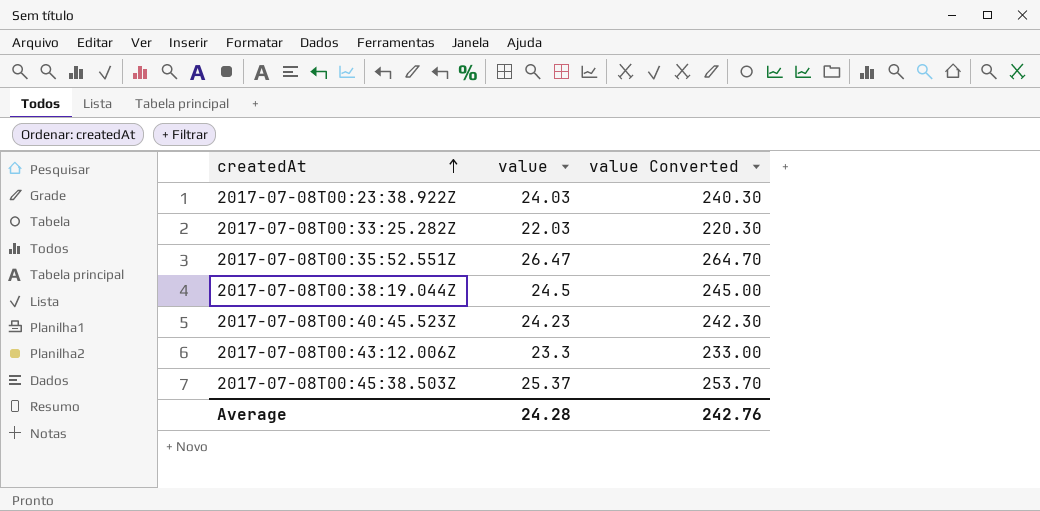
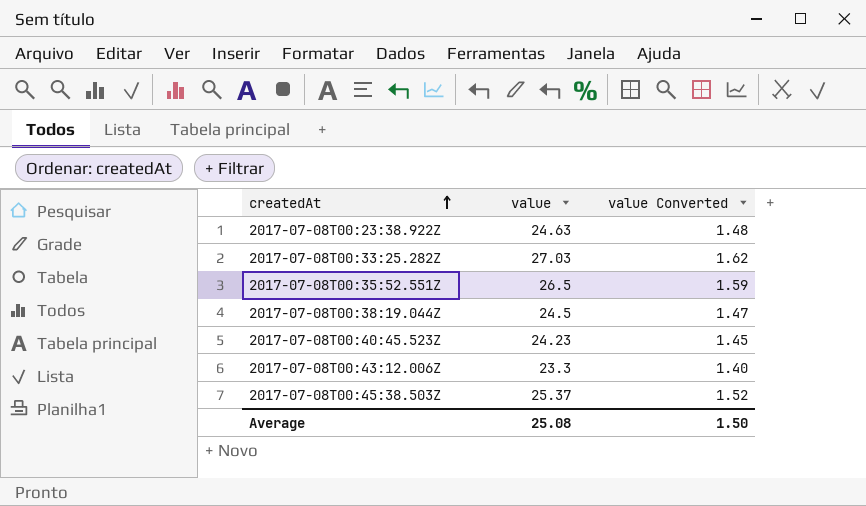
column value Converted | formula: [value] * 10 -> [value] * 0.06
2017-07-08T00:23:38.922Z | value: 24.03 -> 24.63
2017-07-08T00:33:25.282Z | value: 22.03 -> 27.03
2017-07-08T00:35:52.551Z | value: 26.47 -> 26.5
Average | value: 24.28 -> 25.08
Average | value Converted: 242.76 -> 1.50

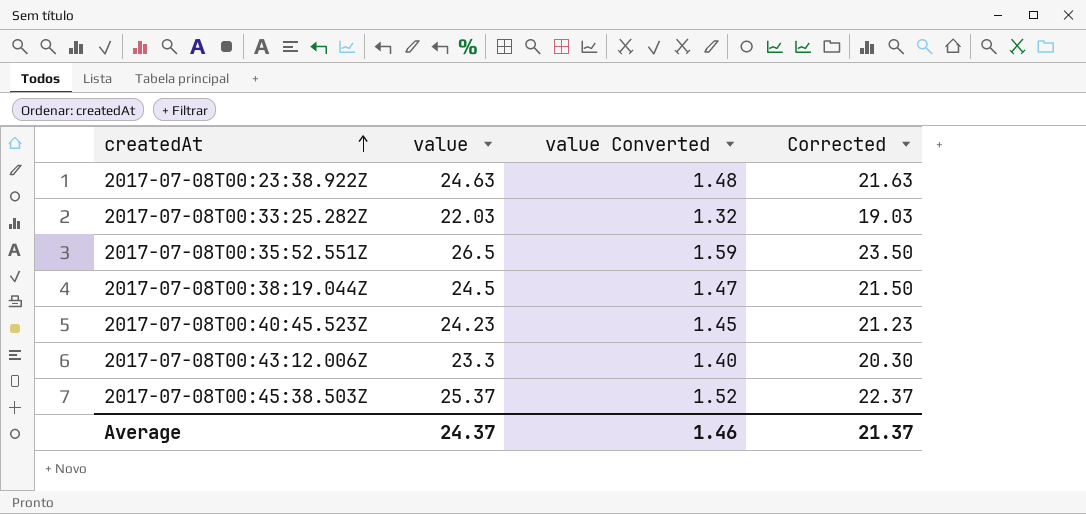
column Corrected | formula: none -> [value] - 3
2017-07-08T00:33:25.282Z | value: 27.03 -> 22.03
2017-07-08T00:33:25.282Z | value Converted: 1.62 -> 1.32
Average | value: 25.08 -> 24.37
Average | value Converted: 1.50 -> 1.46

